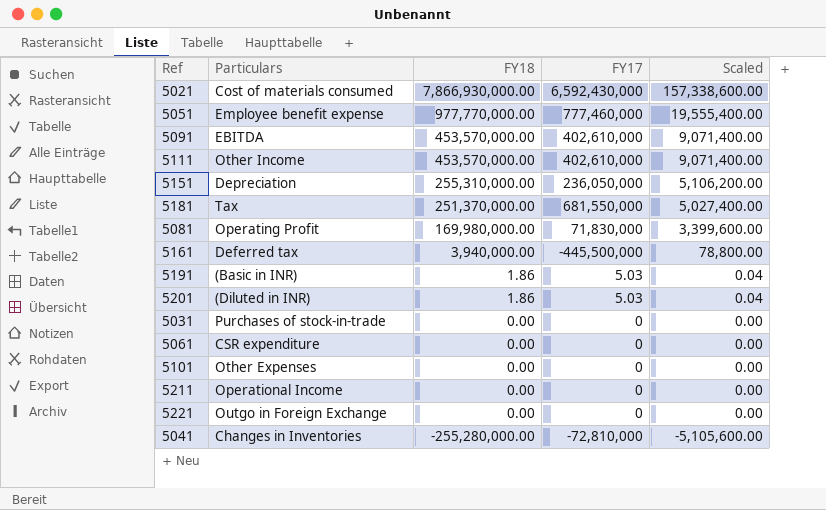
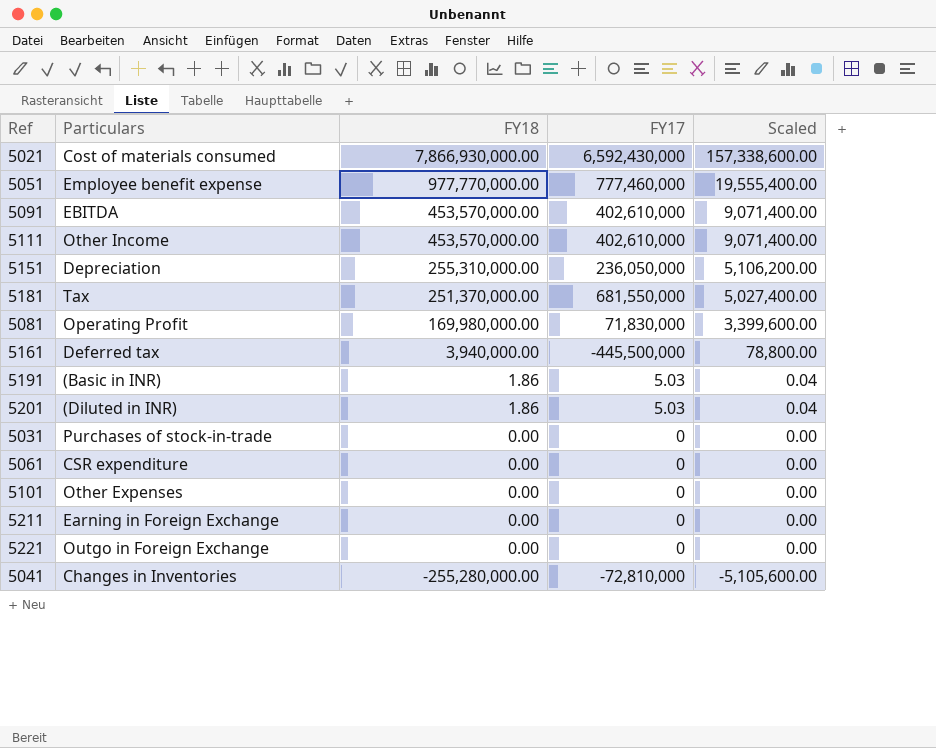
5211 | Particulars: Operational Income -> Earning in Foreign Exchange

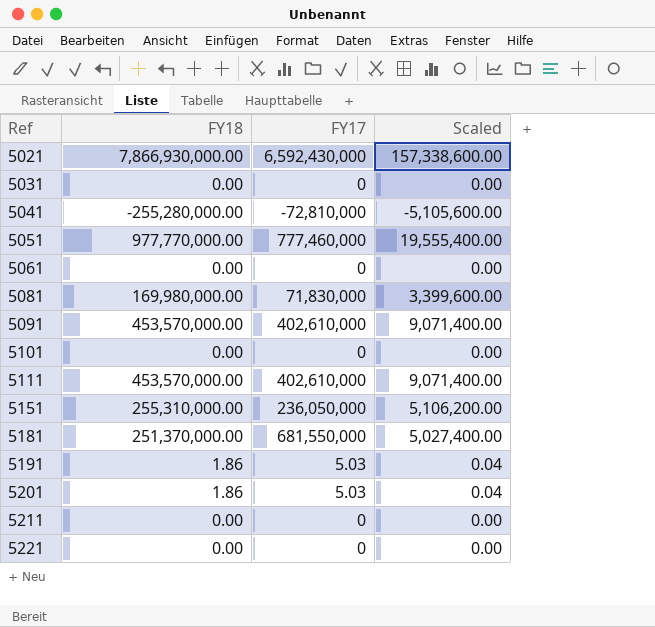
row order: FY18 descending -> Ref ascending
column Particulars | position: 2 -> none
row 5161: Deferred tax | 3,940,000.00 | -445,500,000 | 78,800.00 -> none

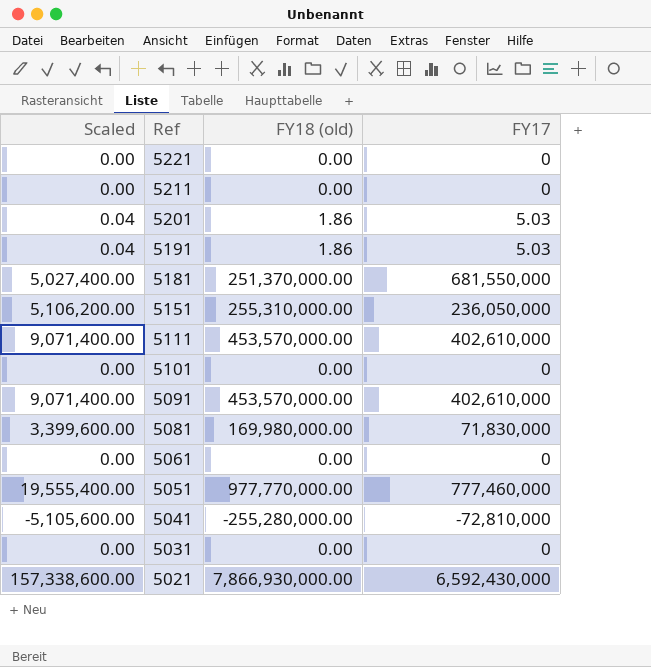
row order: Ref ascending -> Ref descending
column Scaled | position: 4 -> 1
column name: FY18 -> FY18 (old)

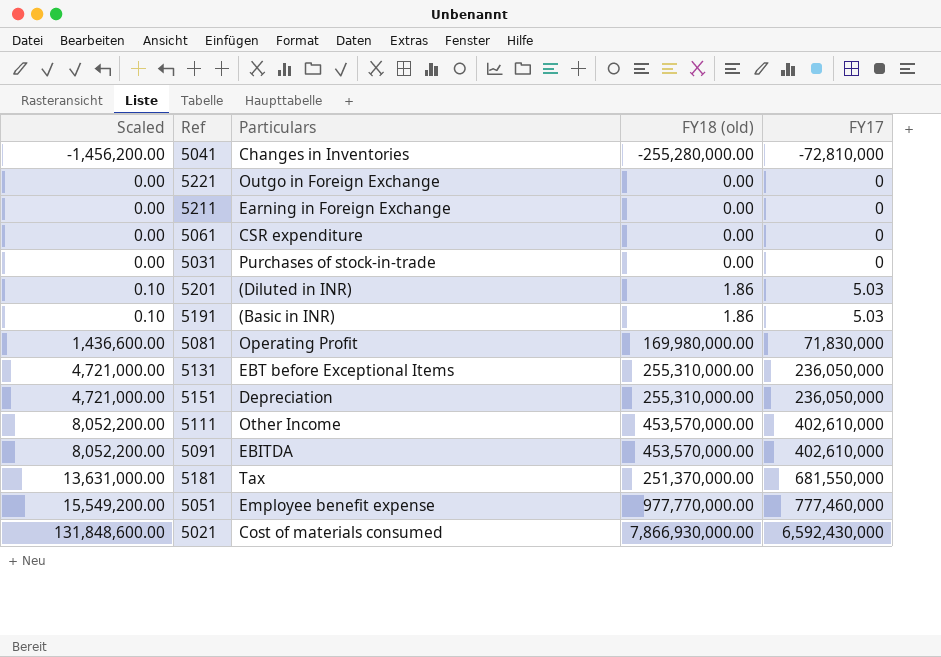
row order: Ref descending -> Scaled ascending
column Scaled | formula: [FY18 (old)] * 0.02 -> [FY17] * 0.02
column Particulars | position: none -> 3
row 5101: 0.00 | 0.00 | 0 -> none
row 5131: none -> 4,721,000.00 | EBT before Exceptional Items | 255,310,000.00 | 236,050,000

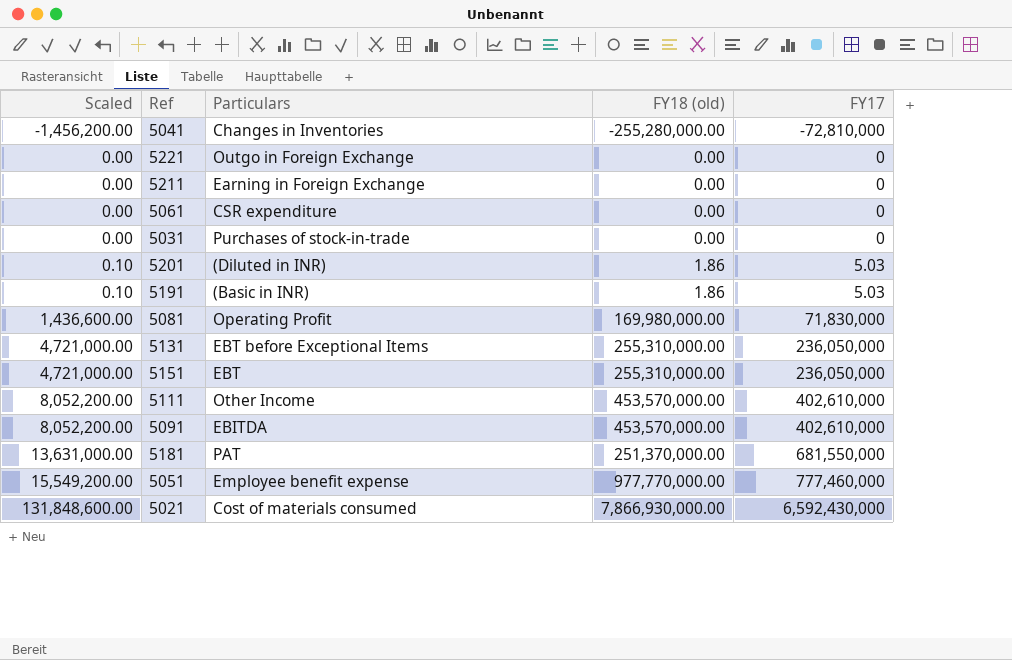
5151 | Particulars: Depreciation -> EBT
5181 | Particulars: Tax -> PAT

